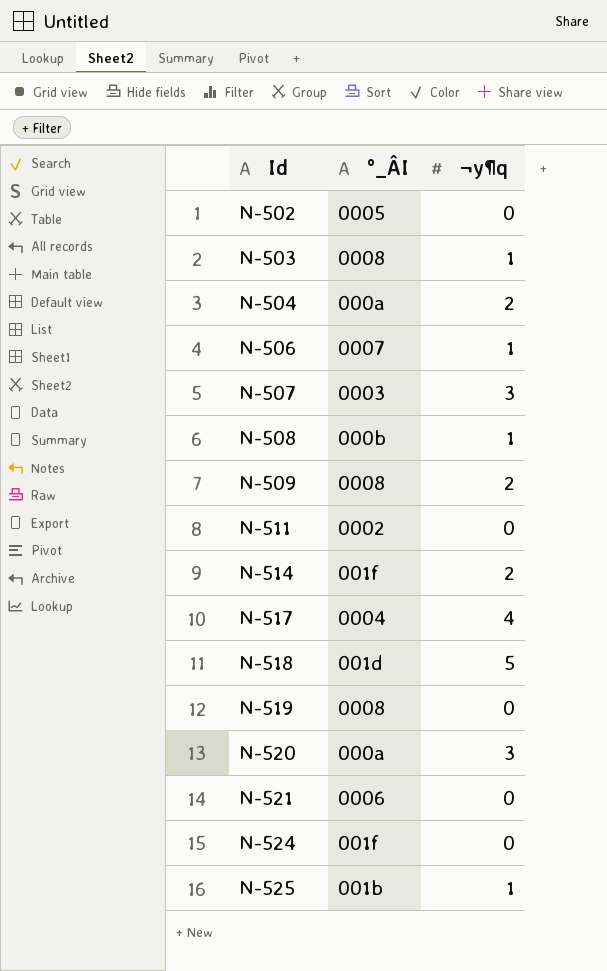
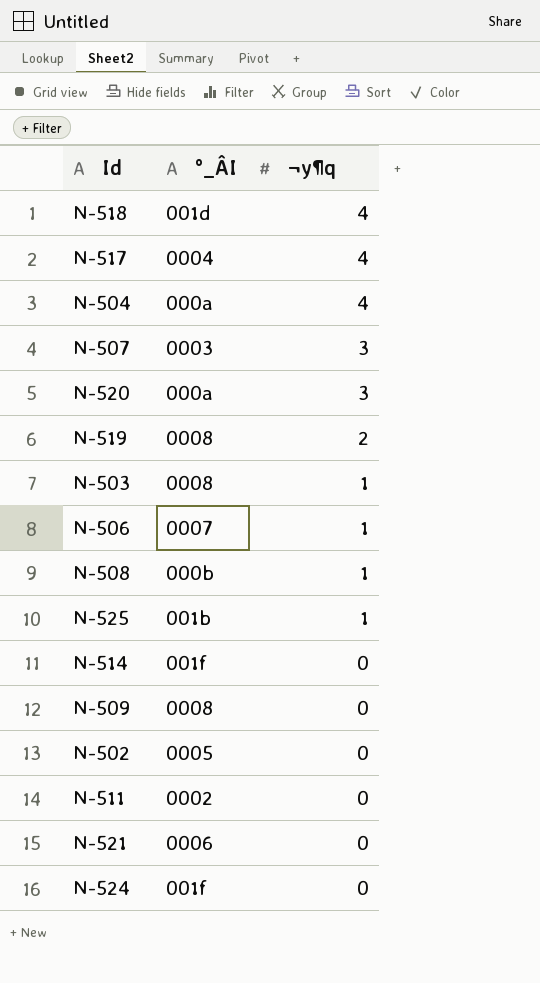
row order: Id ascending -> ¬y¶q descending
N-518 | ¬y¶q: 5 -> 4
N-504 | ¬y¶q: 2 -> 4
N-519 | ¬y¶q: 0 -> 2
N-514 | ¬y¶q: 2 -> 0
N-509 | ¬y¶q: 2 -> 0

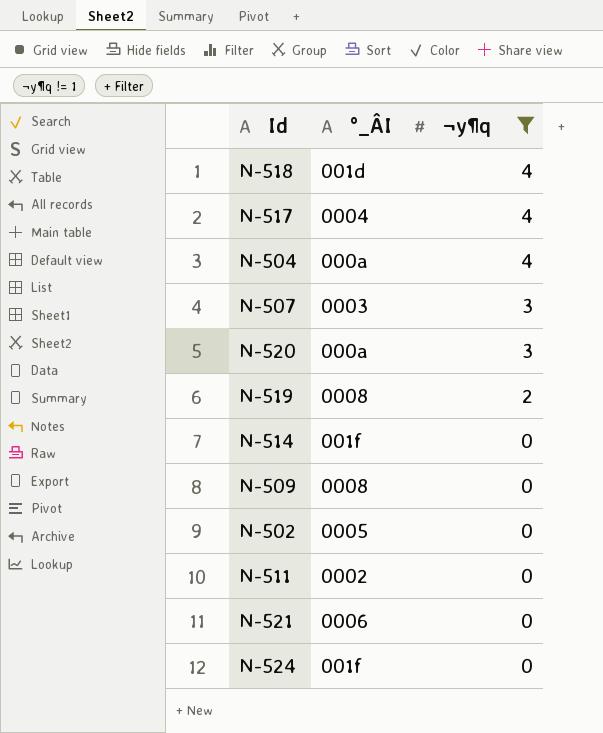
filter: none -> ¬y¶q != 1

